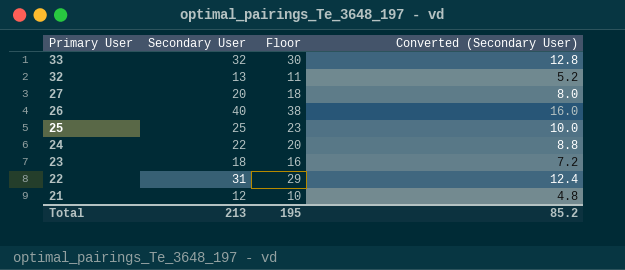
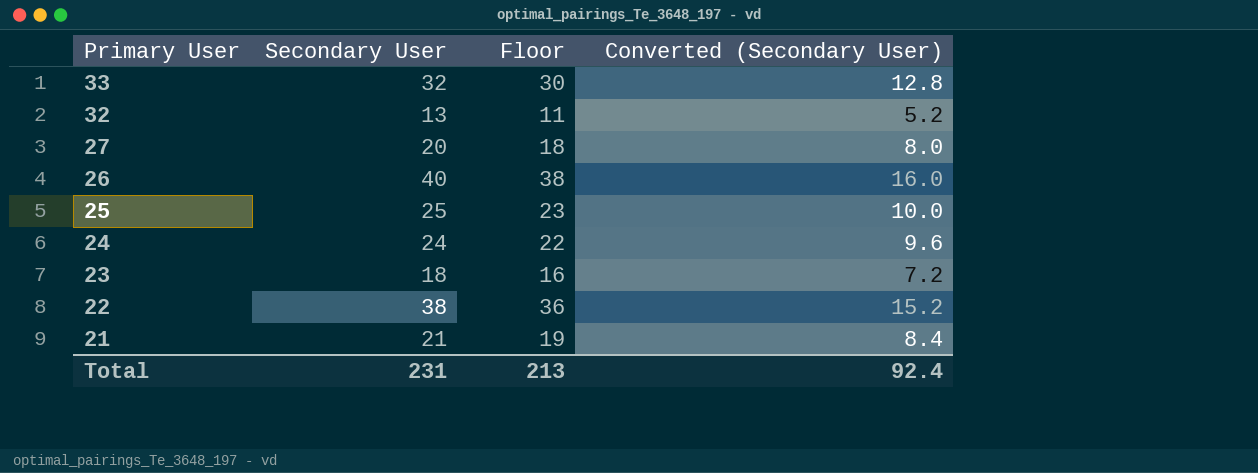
24 | Secondary User: 22 -> 24
24 | Floor: 20 -> 22
24 | Converted (Secondary User): 8.8 -> 9.6
22 | Secondary User: 31 -> 38
22 | Floor: 29 -> 36
22 | Converted (Secondary User): 12.4 -> 15.2
21 | Secondary User: 12 -> 21
21 | Floor: 10 -> 19
21 | Converted (Secondary User): 4.8 -> 8.4
Total | Secondary User: 213 -> 231
Total | Floor: 195 -> 213
Total | Converted (Secondary User): 85.2 -> 92.4

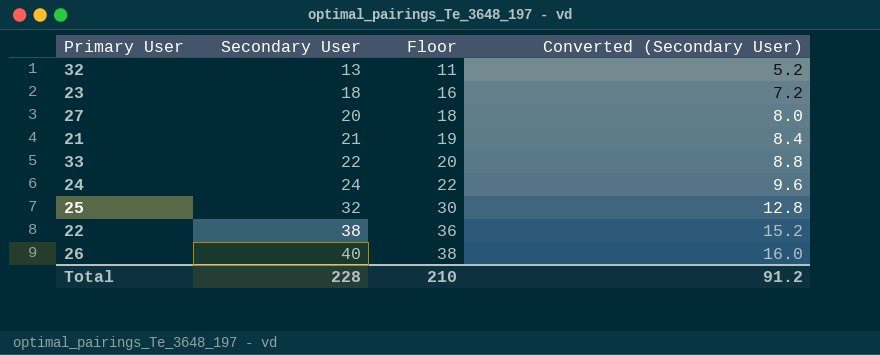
row order: Primary User descending -> Secondary User ascending
33 | Secondary User: 32 -> 22
33 | Floor: 30 -> 20
33 | Converted (Secondary User): 12.8 -> 8.8
25 | Secondary User: 25 -> 32
25 | Floor: 23 -> 30
25 | Converted (Secondary User): 10.0 -> 12.8
Total | Secondary User: 231 -> 228
Total | Floor: 213 -> 210
Total | Converted (Secondary User): 92.4 -> 91.2

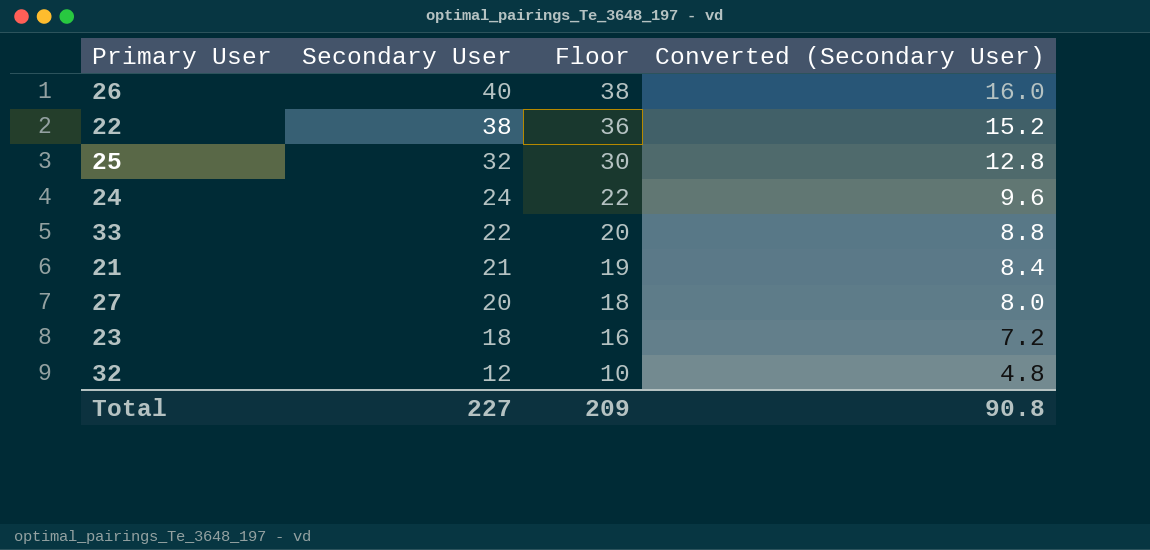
row order: Secondary User ascending -> Secondary User descending
32 | Secondary User: 13 -> 12
32 | Floor: 11 -> 10
32 | Converted (Secondary User): 5.2 -> 4.8
Total | Secondary User: 228 -> 227
Total | Floor: 210 -> 209
Total | Converted (Secondary User): 91.2 -> 90.8

